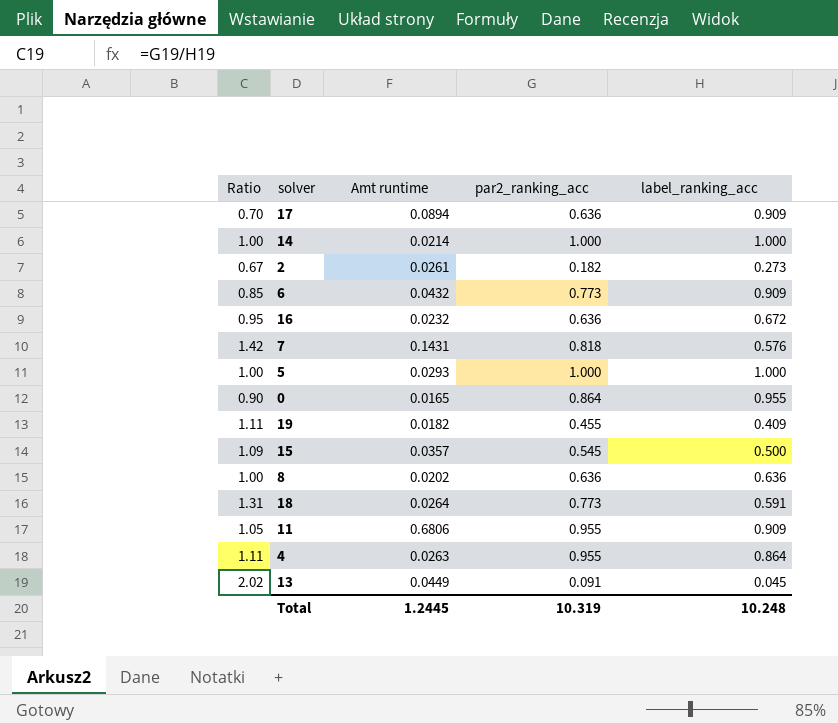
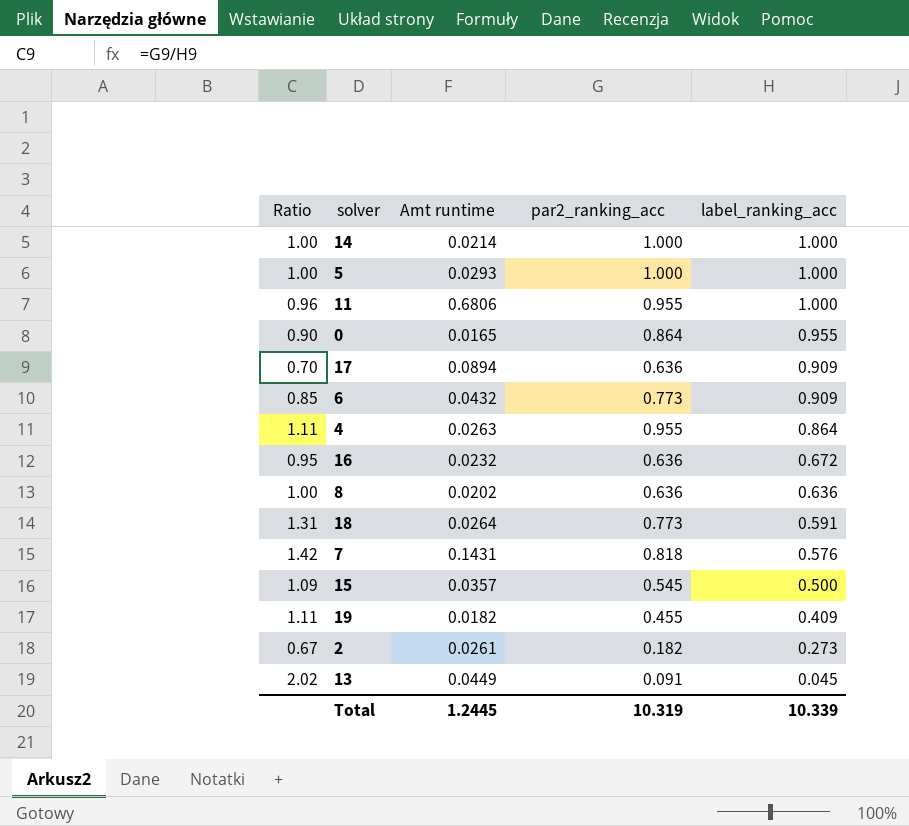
row order: none -> label_ranking_acc descending
11 | Ratio: 1.05 -> 0.96
11 | label_ranking_acc: 0.909 -> 1.000
Total | label_ranking_acc: 10.248 -> 10.339

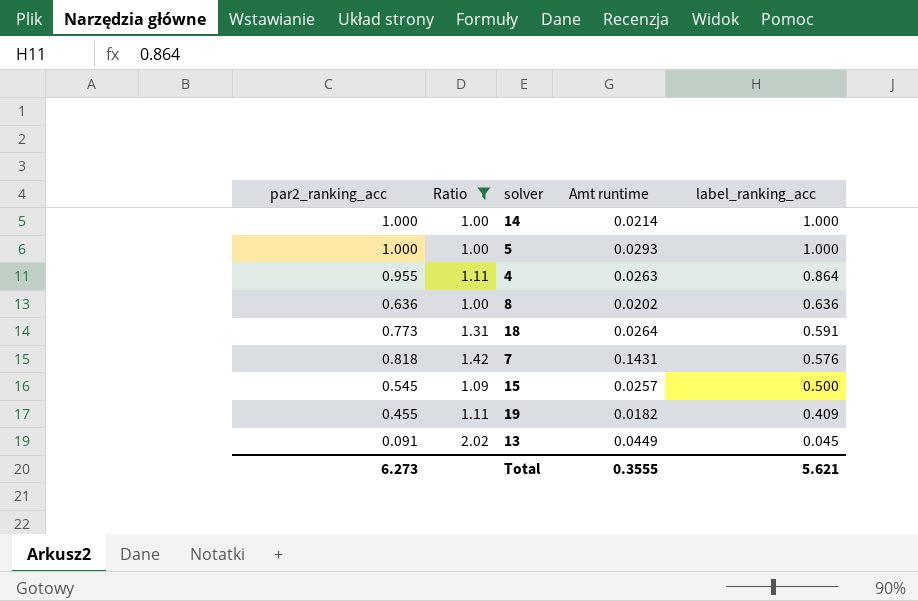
filter: none -> Ratio >= 1.00
column par2_ranking_acc | position: 4 -> 1
15 | Amt runtime: 0.0357 -> 0.0257
Total | par2_ranking_acc: 10.319 -> 6.273
Total | Amt runtime: 1.2445 -> 0.3555
Total | label_ranking_acc: 10.339 -> 5.621

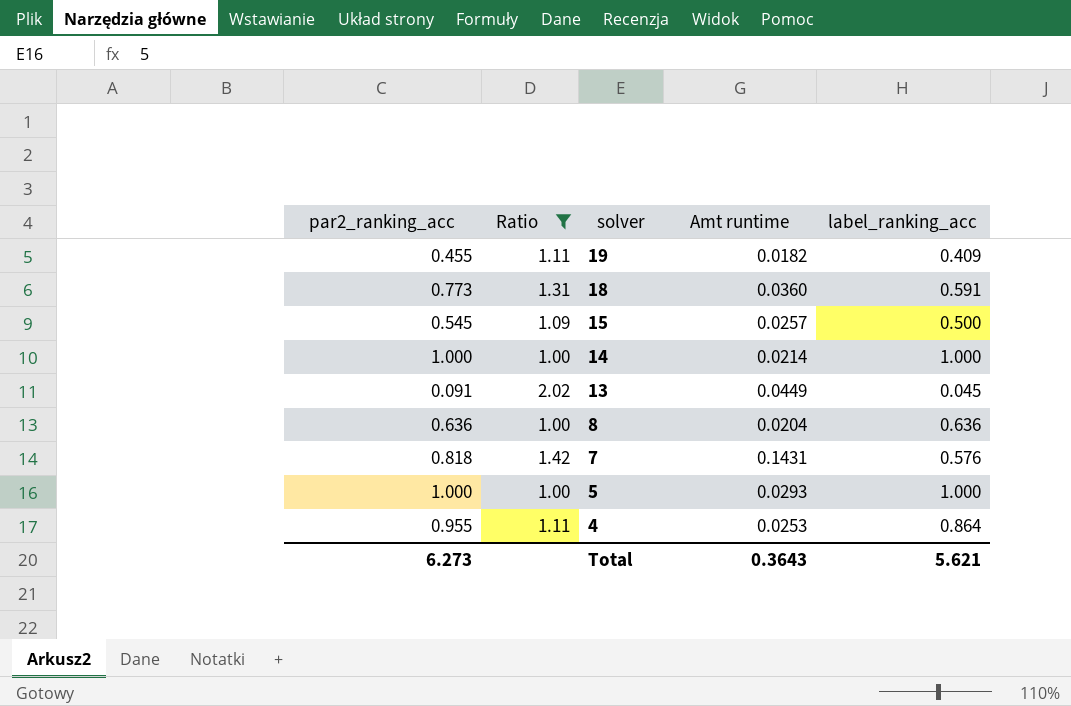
row order: label_ranking_acc descending -> solver descending
18 | Amt runtime: 0.0264 -> 0.0360
8 | Amt runtime: 0.0202 -> 0.0204
4 | Amt runtime: 0.0263 -> 0.0253
Total | Amt runtime: 0.3555 -> 0.3643

